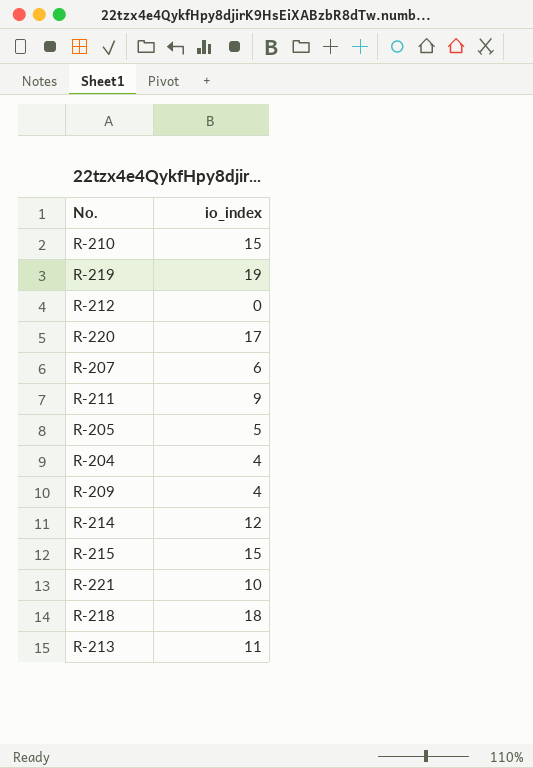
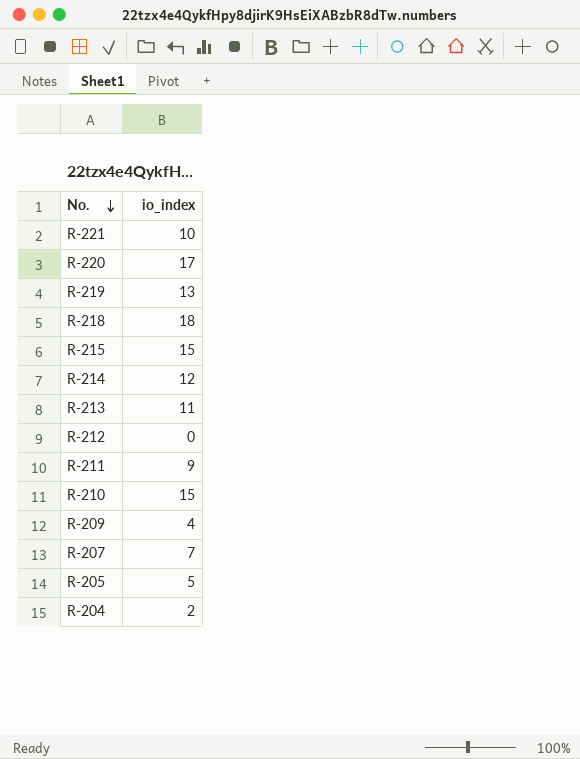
row order: none -> No. descending
R-219 | io_index: 19 -> 13
R-207 | io_index: 6 -> 7
R-204 | io_index: 4 -> 2

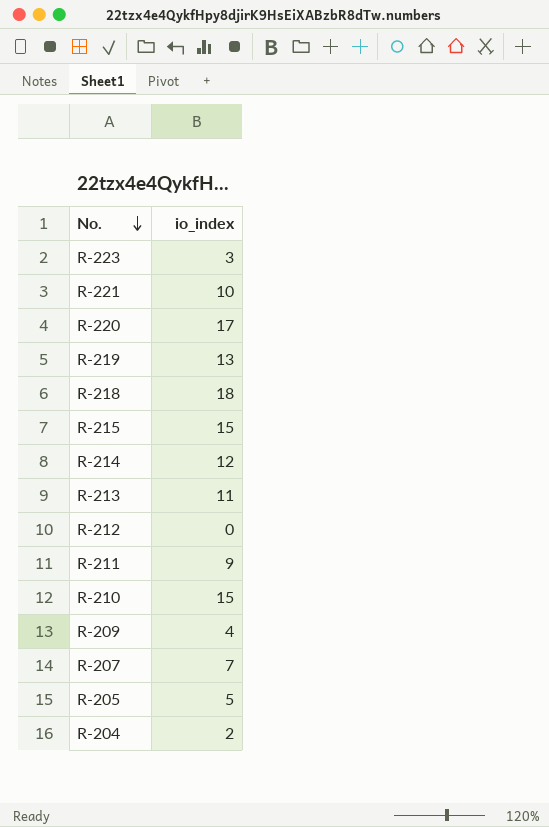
row R-223: none -> 3

